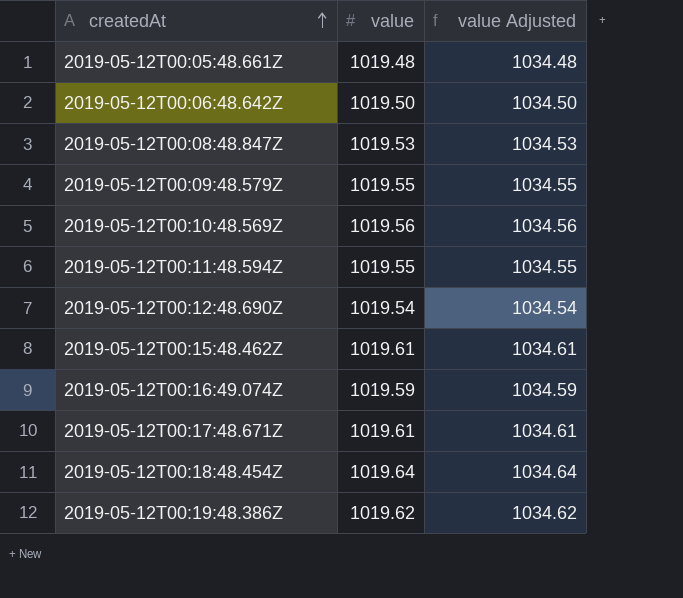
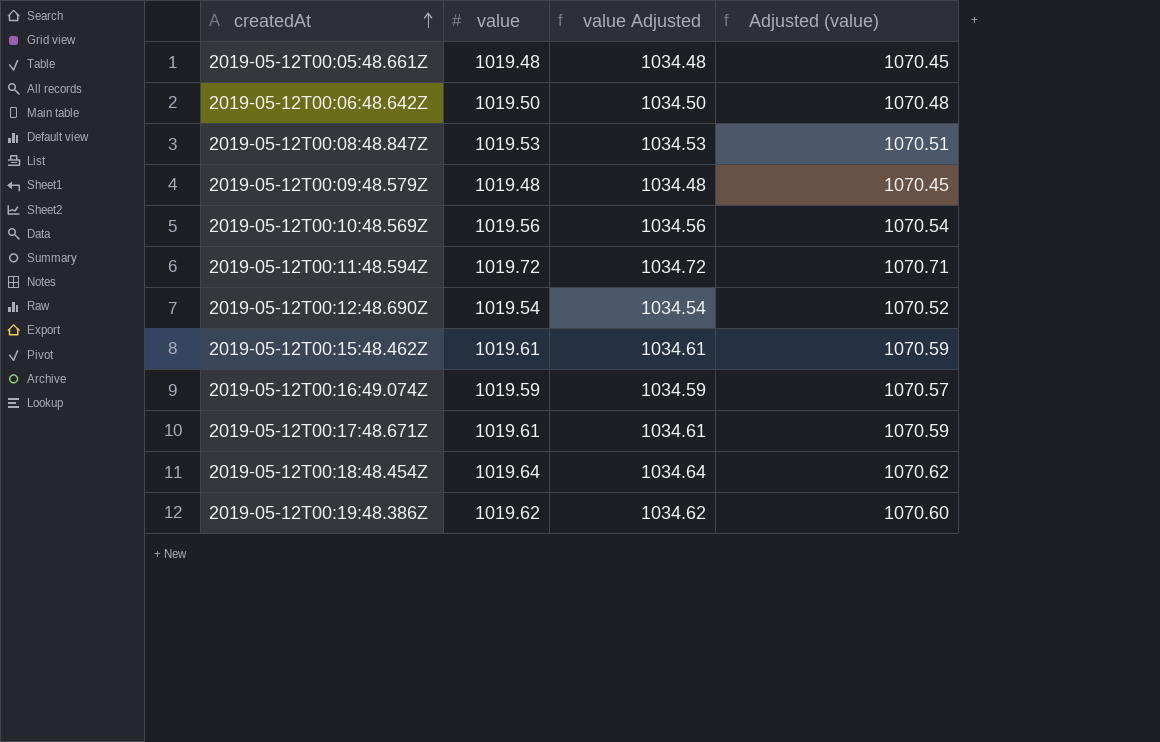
column Adjusted (value) | formula: none -> [value] * 1.05
2019-05-12T00:09:48.579Z | value: 1019.55 -> 1019.48
2019-05-12T00:09:48.579Z | value Adjusted: 1034.55 -> 1034.48
2019-05-12T00:11:48.594Z | value: 1019.55 -> 1019.72
2019-05-12T00:11:48.594Z | value Adjusted: 1034.55 -> 1034.72

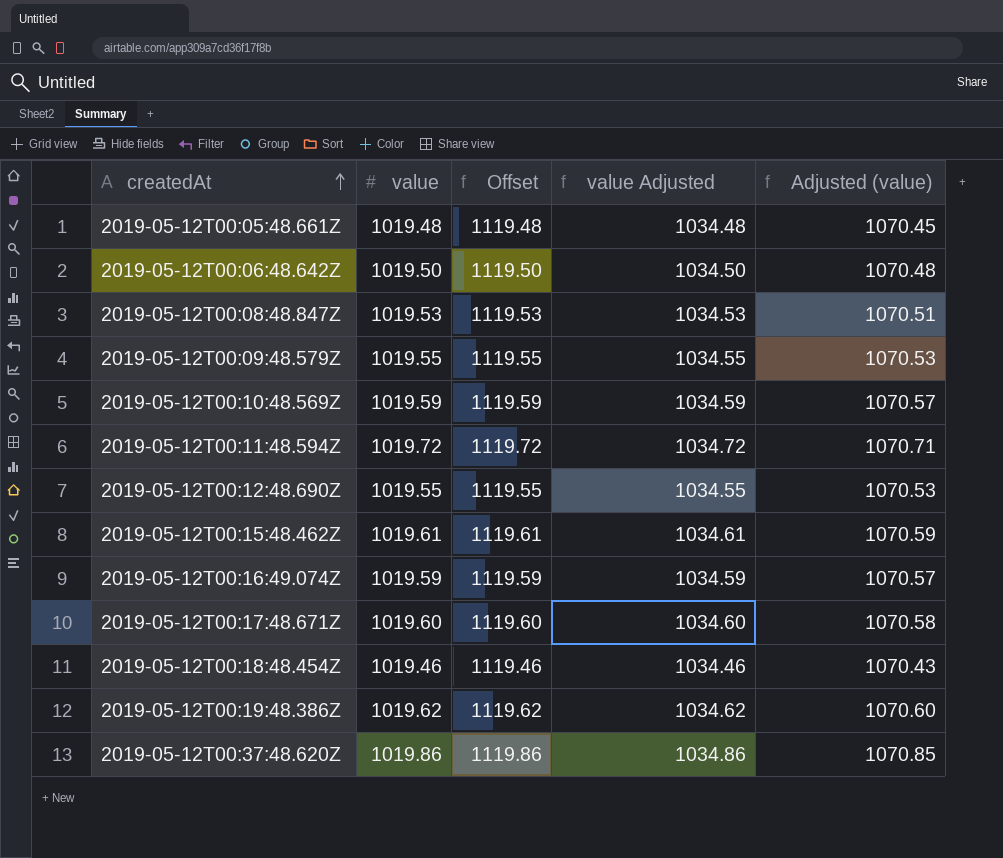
column Offset | formula: none -> [value] + 100
2019-05-12T00:09:48.579Z | value: 1019.48 -> 1019.55
2019-05-12T00:09:48.579Z | value Adjusted: 1034.48 -> 1034.55
2019-05-12T00:09:48.579Z | Adjusted (value): 1070.45 -> 1070.53
2019-05-12T00:10:48.569Z | value: 1019.56 -> 1019.59
2019-05-12T00:10:48.569Z | value Adjusted: 1034.56 -> 1034.59
2019-05-12T00:10:48.569Z | Adjusted (value): 1070.54 -> 1070.57
2019-05-12T00:12:48.690Z | value: 1019.54 -> 1019.55
2019-05-12T00:12:48.690Z | value Adjusted: 1034.54 -> 1034.55
2019-05-12T00:12:48.690Z | Adjusted (value): 1070.52 -> 1070.53
2019-05-12T00:17:48.671Z | value: 1019.61 -> 1019.60
2019-05-12T00:17:48.671Z | value Adjusted: 1034.61 -> 1034.60
2019-05-12T00:17:48.671Z | Adjusted (value): 1070.59 -> 1070.58
2019-05-12T00:18:48.454Z | value: 1019.64 -> 1019.46
2019-05-12T00:18:48.454Z | value Adjusted: 1034.64 -> 1034.46
2019-05-12T00:18:48.454Z | Adjusted (value): 1070.62 -> 1070.43
row 2019-05-12T00:37:48.620Z: none -> 1019.86 | 1119.86 | 1034.86 | 1070.85

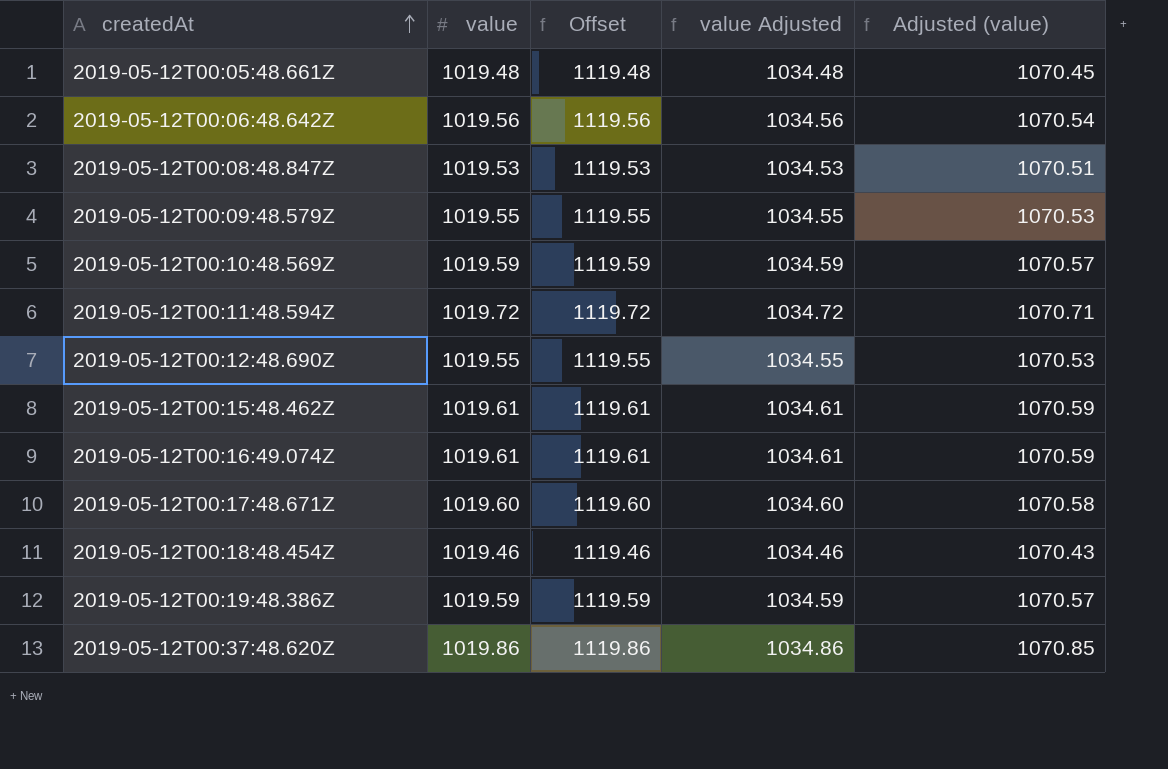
2019-05-12T00:06:48.642Z | value: 1019.50 -> 1019.56
2019-05-12T00:06:48.642Z | Offset: 1119.50 -> 1119.56
2019-05-12T00:06:48.642Z | value Adjusted: 1034.50 -> 1034.56
2019-05-12T00:06:48.642Z | Adjusted (value): 1070.48 -> 1070.54
2019-05-12T00:16:49.074Z | value: 1019.59 -> 1019.61
2019-05-12T00:16:49.074Z | Offset: 1119.59 -> 1119.61
2019-05-12T00:16:49.074Z | value Adjusted: 1034.59 -> 1034.61
2019-05-12T00:16:49.074Z | Adjusted (value): 1070.57 -> 1070.59
2019-05-12T00:19:48.386Z | value: 1019.62 -> 1019.59
2019-05-12T00:19:48.386Z | Offset: 1119.62 -> 1119.59
2019-05-12T00:19:48.386Z | value Adjusted: 1034.62 -> 1034.59
2019-05-12T00:19:48.386Z | Adjusted (value): 1070.60 -> 1070.57

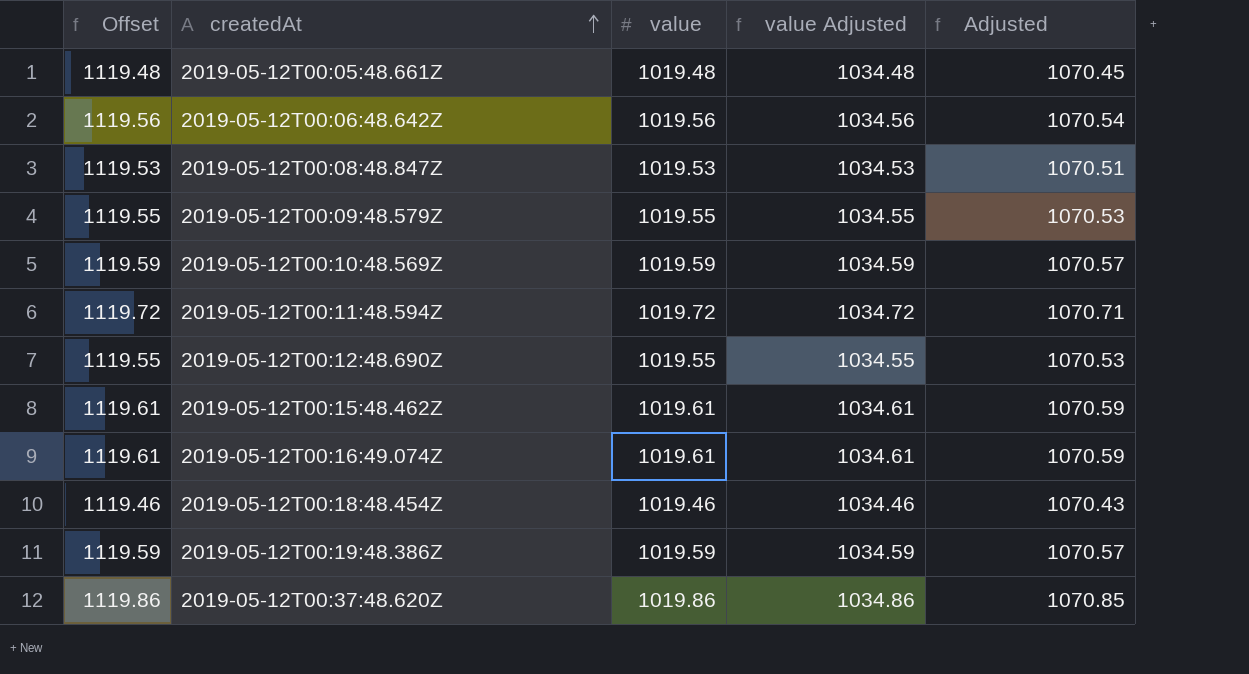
column Offset | position: 3 -> 1
column name: Adjusted (value) -> Adjusted
row 2019-05-12T00:17:48.671Z: 1019.60 | 1119.60 | 1034.60 | 1070.58 -> none

